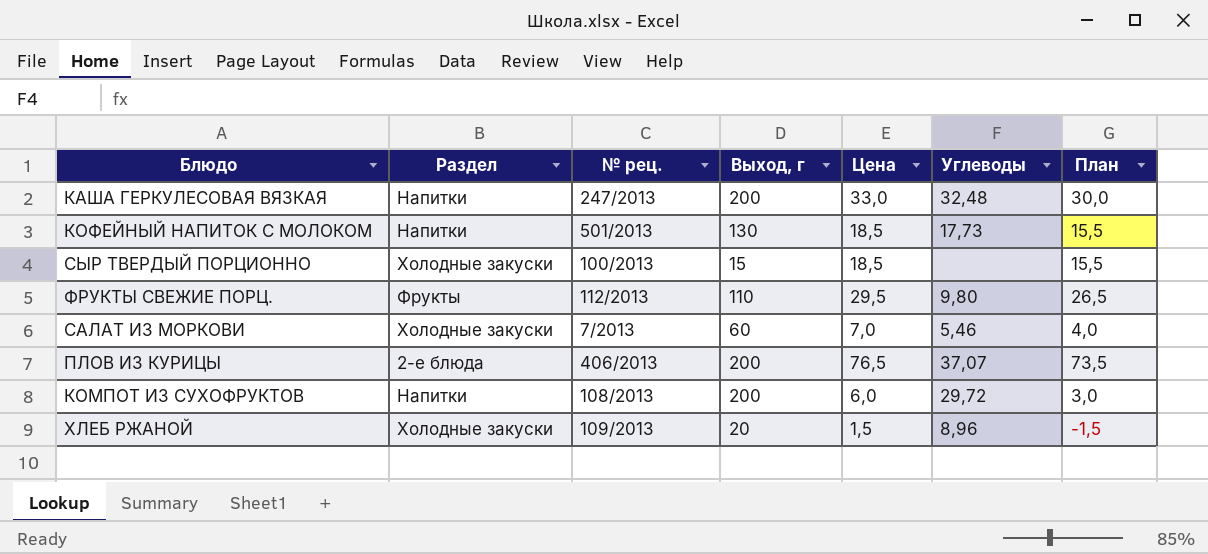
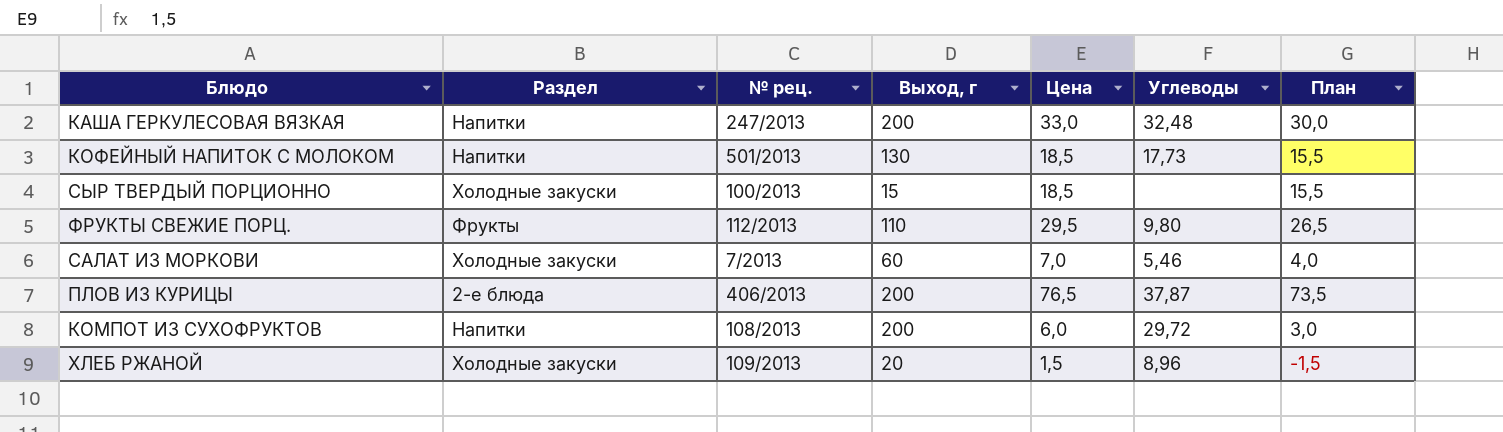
ПЛОВ ИЗ КУРИЦЫ | Углеводы: 37,07 -> 37,87

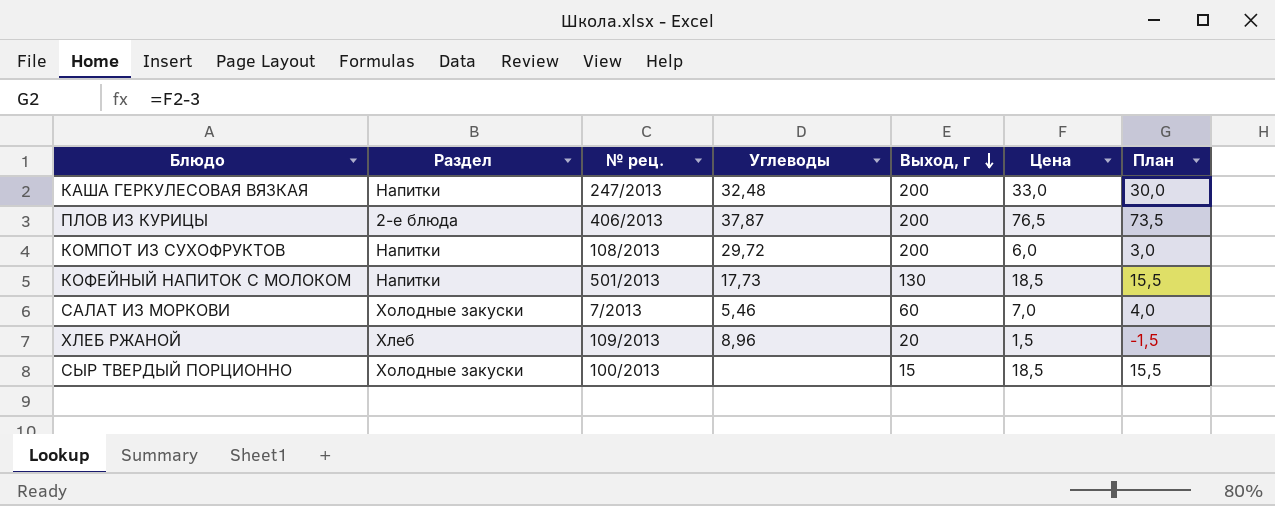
row order: none -> Выход, г descending
column Углеводы | position: 6 -> 4
row ФРУКТЫ СВЕЖИЕ ПОРЦ.: Фрукты | 112/2013 | 110 | 29,5 | 9,80 | 26,5 -> none
ХЛЕБ РЖАНОЙ | Раздел: Холодные закуски -> Хлеб

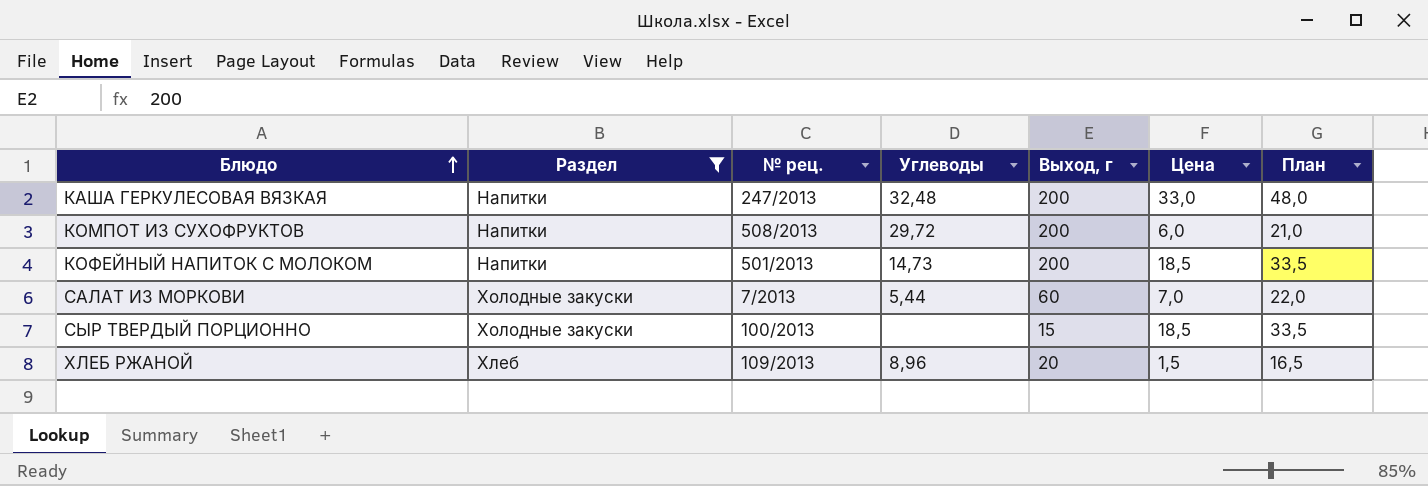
filter: none -> Раздел != 2-е блюда
row order: Выход, г descending -> Блюдо ascending
column План | formula: [Цена] - 3 -> [Цена] + 15
КОМПОТ ИЗ СУХОФРУКТОВ | № рец.: 108/2013 -> 508/2013
КОФЕЙНЫЙ НАПИТОК С МОЛОКОМ | Углеводы: 17,73 -> 14,73
КОФЕЙНЫЙ НАПИТОК С МОЛОКОМ | Выход, г: 130 -> 200
САЛАТ ИЗ МОРКОВИ | Углеводы: 5,46 -> 5,44

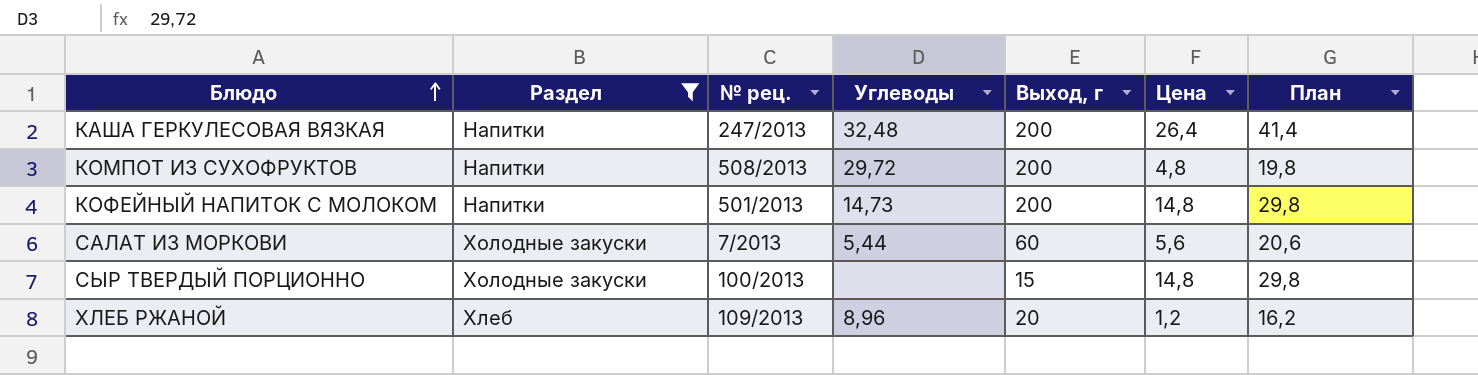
КАША ГЕРКУЛЕСОВАЯ ВЯЗКАЯ | Цена: 33,0 -> 26,4
КАША ГЕРКУЛЕСОВАЯ ВЯЗКАЯ | План: 48,0 -> 41,4
КОМПОТ ИЗ СУХОФРУКТОВ | Цена: 6,0 -> 4,8
КОМПОТ ИЗ СУХОФРУКТОВ | План: 21,0 -> 19,8
КОФЕЙНЫЙ НАПИТОК С МОЛОКОМ | Цена: 18,5 -> 14,8
КОФЕЙНЫЙ НАПИТОК С МОЛОКОМ | План: 33,5 -> 29,8
САЛАТ ИЗ МОРКОВИ | Цена: 7,0 -> 5,6
САЛАТ ИЗ МОРКОВИ | План: 22,0 -> 20,6
СЫР ТВЕРДЫЙ ПОРЦИОННО | Цена: 18,5 -> 14,8
СЫР ТВЕРДЫЙ ПОРЦИОННО | План: 33,5 -> 29,8
ХЛЕБ РЖАНОЙ | Цена: 1,5 -> 1,2
ХЛЕБ РЖАНОЙ | План: 16,5 -> 16,2

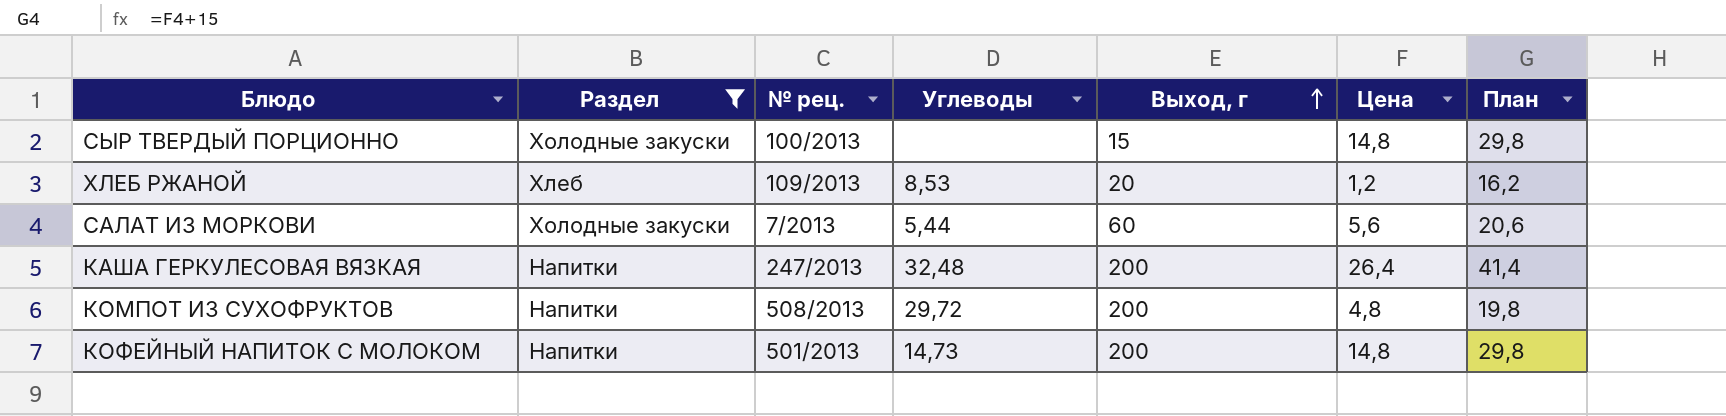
row order: Блюдо ascending -> Выход, г ascending
ХЛЕБ РЖАНОЙ | Углеводы: 8,96 -> 8,53

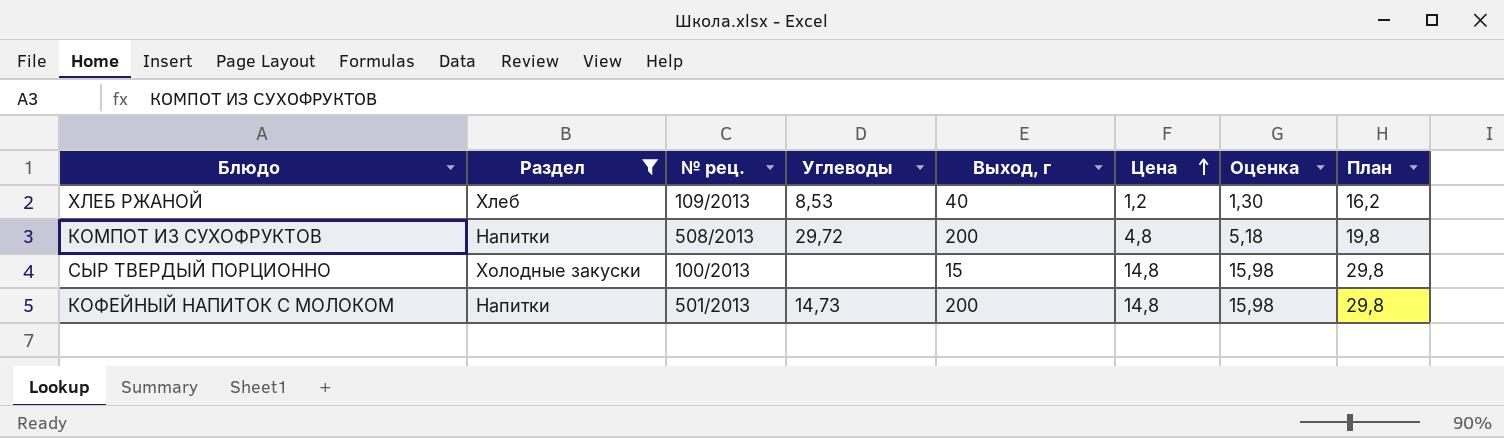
row order: Выход, г ascending -> Цена ascending
column Оценка | formula: none -> [Цена] * 1,08
row САЛАТ ИЗ МОРКОВИ: Холодные закуски | 7/2013 | 5,44 | 60 | 5,6 | 20,6 -> none
row КАША ГЕРКУЛЕСОВАЯ ВЯЗКАЯ: Напитки | 247/2013 | 32,48 | 200 | 26,4 | 41,4 -> none
ХЛЕБ РЖАНОЙ | Выход, г: 20 -> 40

